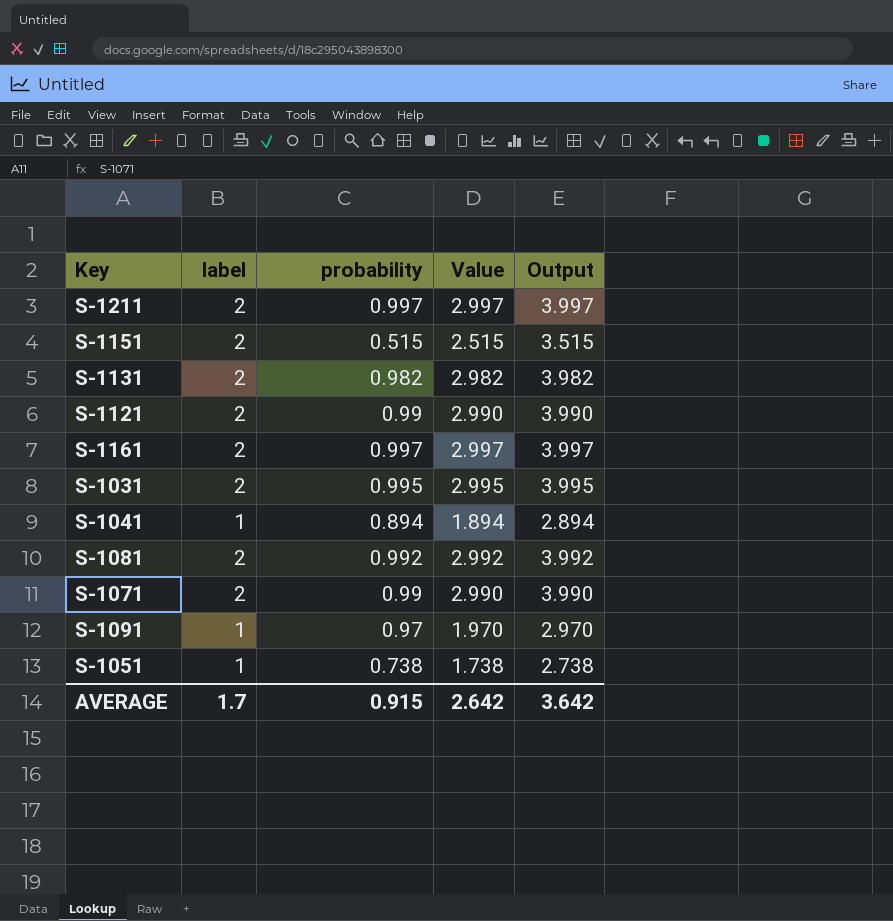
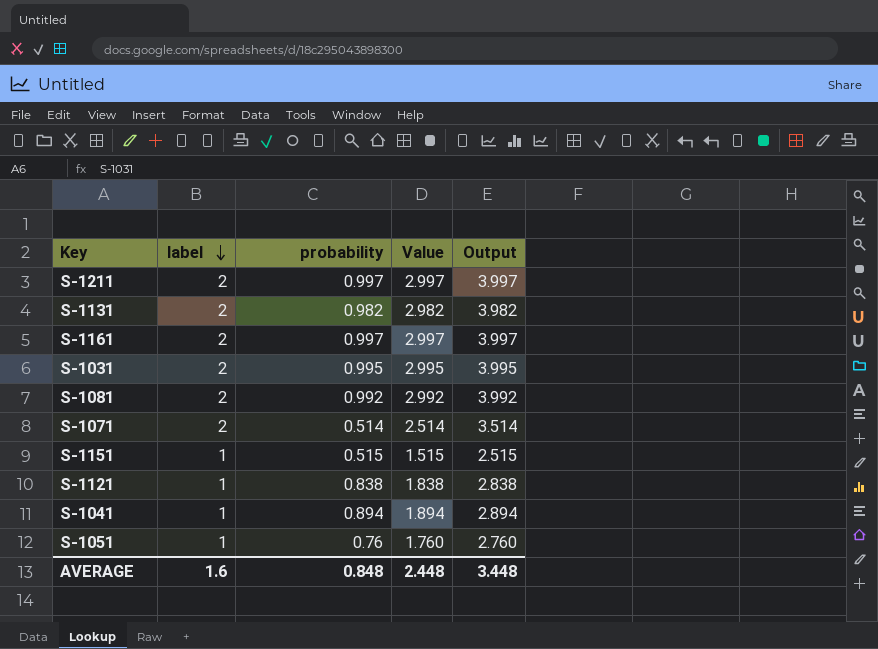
row order: none -> label descending
row S-1091: 1 | 0.97 | 1.970 | 2.970 -> none
S-1071 | probability: 0.99 -> 0.514
S-1071 | Value: 2.990 -> 2.514
S-1071 | Output: 3.990 -> 3.514
S-1151 | label: 2 -> 1
S-1151 | Value: 2.515 -> 1.515
S-1151 | Output: 3.515 -> 2.515
S-1121 | label: 2 -> 1
S-1121 | probability: 0.99 -> 0.838
S-1121 | Value: 2.990 -> 1.838
S-1121 | Output: 3.990 -> 2.838
S-1051 | probability: 0.738 -> 0.76
S-1051 | Value: 1.738 -> 1.760
S-1051 | Output: 2.738 -> 2.760
AVERAGE | label: 1.7 -> 1.6
AVERAGE | probability: 0.915 -> 0.848
AVERAGE | Value: 2.642 -> 2.448
AVERAGE | Output: 3.642 -> 3.448

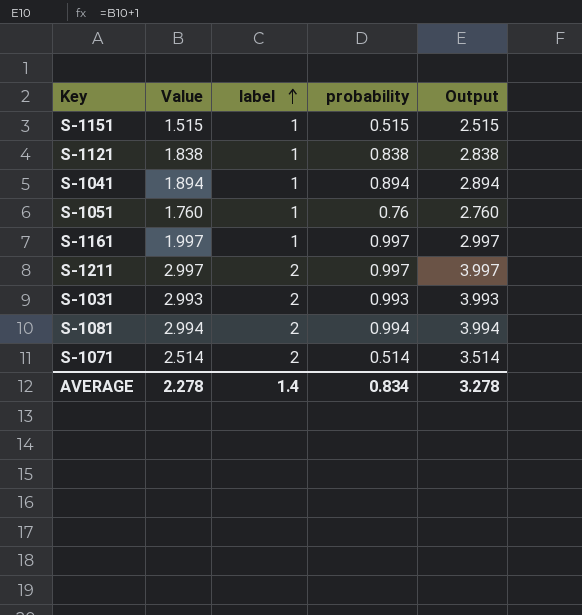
row order: label descending -> label ascending
column Value | position: 4 -> 2
row S-1131: 2 | 0.982 | 2.982 | 3.982 -> none
S-1161 | Value: 2.997 -> 1.997
S-1161 | label: 2 -> 1
S-1161 | Output: 3.997 -> 2.997
S-1031 | Value: 2.995 -> 2.993
S-1031 | probability: 0.995 -> 0.993
S-1031 | Output: 3.995 -> 3.993
S-1081 | Value: 2.992 -> 2.994
S-1081 | probability: 0.992 -> 0.994
S-1081 | Output: 3.992 -> 3.994
AVERAGE | Value: 2.448 -> 2.278
AVERAGE | label: 1.6 -> 1.4
AVERAGE | probability: 0.848 -> 0.834
AVERAGE | Output: 3.448 -> 3.278

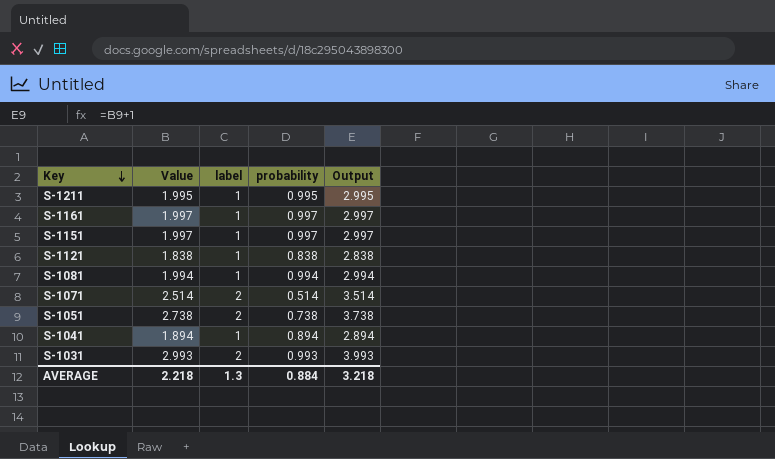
row order: label ascending -> Key descending
S-1211 | Value: 2.997 -> 1.995
S-1211 | label: 2 -> 1
S-1211 | probability: 0.997 -> 0.995
S-1211 | Output: 3.997 -> 2.995
S-1151 | Value: 1.515 -> 1.997
S-1151 | probability: 0.515 -> 0.997
S-1151 | Output: 2.515 -> 2.997
S-1081 | Value: 2.994 -> 1.994
S-1081 | label: 2 -> 1
S-1081 | Output: 3.994 -> 2.994
S-1051 | Value: 1.760 -> 2.738
S-1051 | label: 1 -> 2
S-1051 | probability: 0.76 -> 0.738
S-1051 | Output: 2.760 -> 3.738
AVERAGE | Value: 2.278 -> 2.218
AVERAGE | label: 1.4 -> 1.3
AVERAGE | probability: 0.834 -> 0.884
AVERAGE | Output: 3.278 -> 3.218

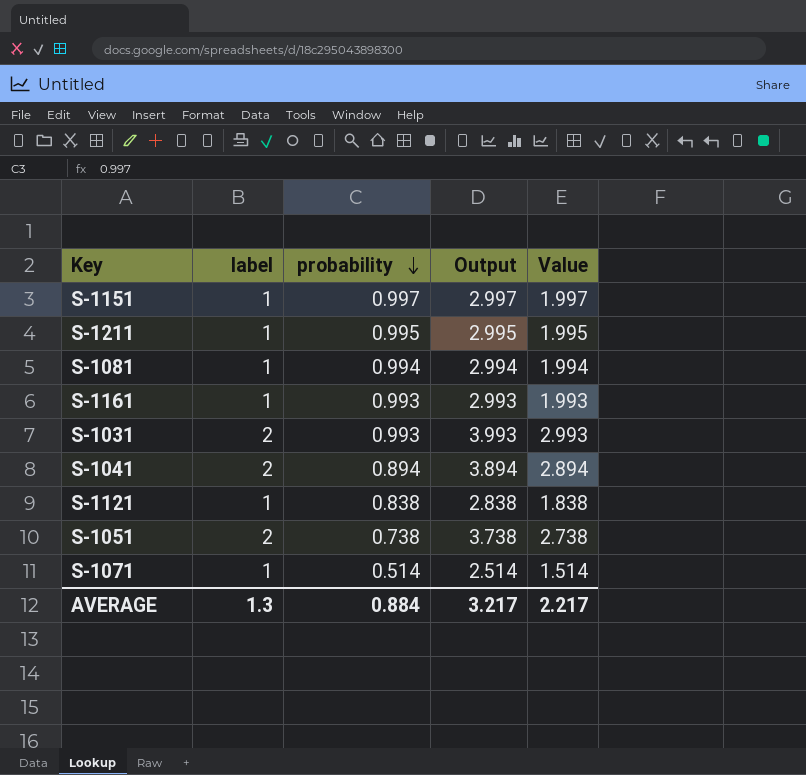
row order: Key descending -> probability descending
column Value | position: 2 -> 5
S-1161 | probability: 0.997 -> 0.993
S-1161 | Output: 2.997 -> 2.993
S-1161 | Value: 1.997 -> 1.993
S-1041 | label: 1 -> 2
S-1041 | Output: 2.894 -> 3.894
S-1041 | Value: 1.894 -> 2.894
S-1071 | label: 2 -> 1
S-1071 | Output: 3.514 -> 2.514
S-1071 | Value: 2.514 -> 1.514
AVERAGE | Output: 3.218 -> 3.217
AVERAGE | Value: 2.218 -> 2.217

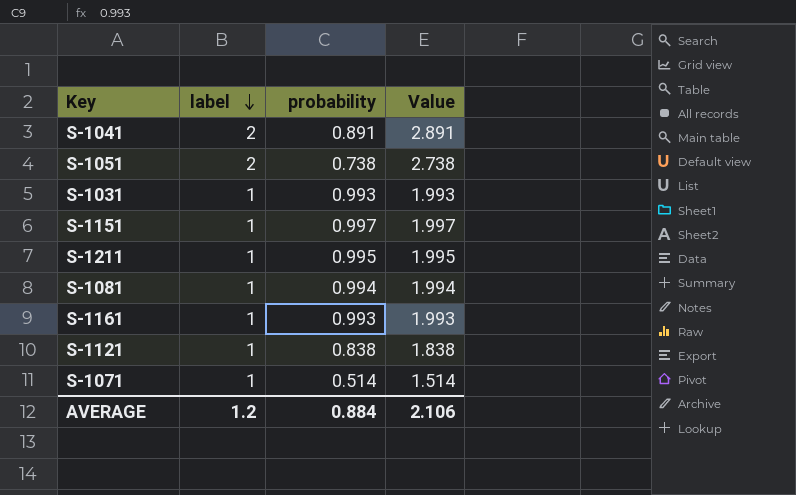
row order: probability descending -> label descending
column Output | formula: [Value] + 1 -> none
S-1041 | probability: 0.894 -> 0.891
S-1041 | Value: 2.894 -> 2.891
S-1031 | label: 2 -> 1
S-1031 | Value: 2.993 -> 1.993
AVERAGE | label: 1.3 -> 1.2
AVERAGE | Value: 2.217 -> 2.106

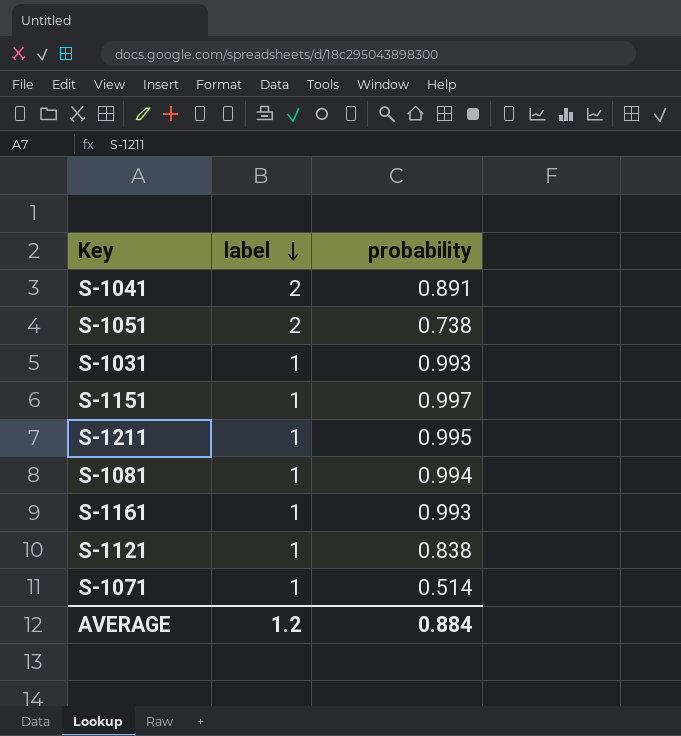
column Value | formula: [label] + [probability] -> none

